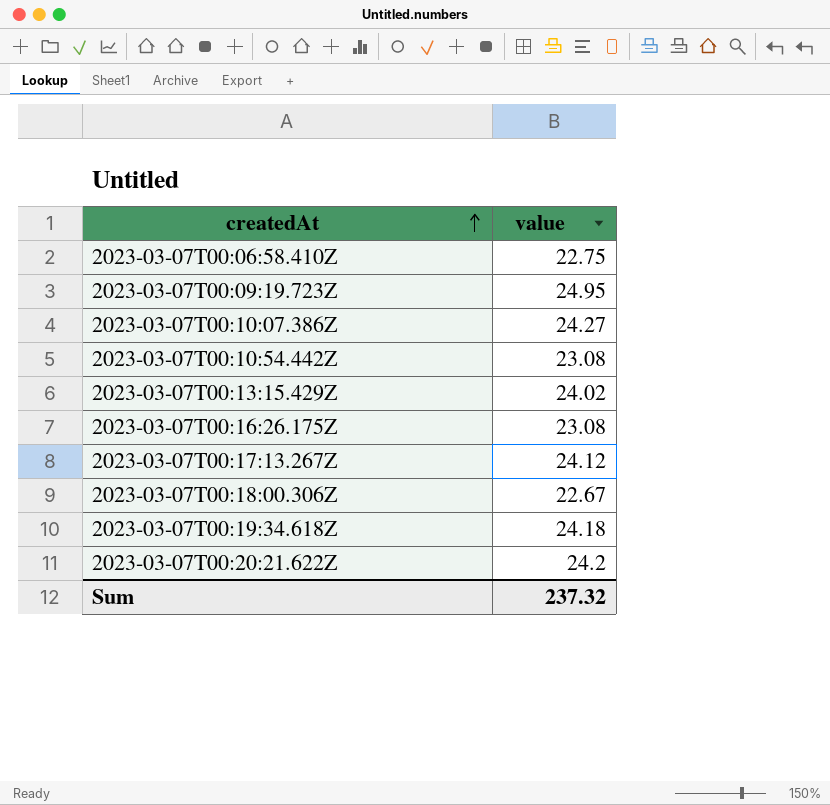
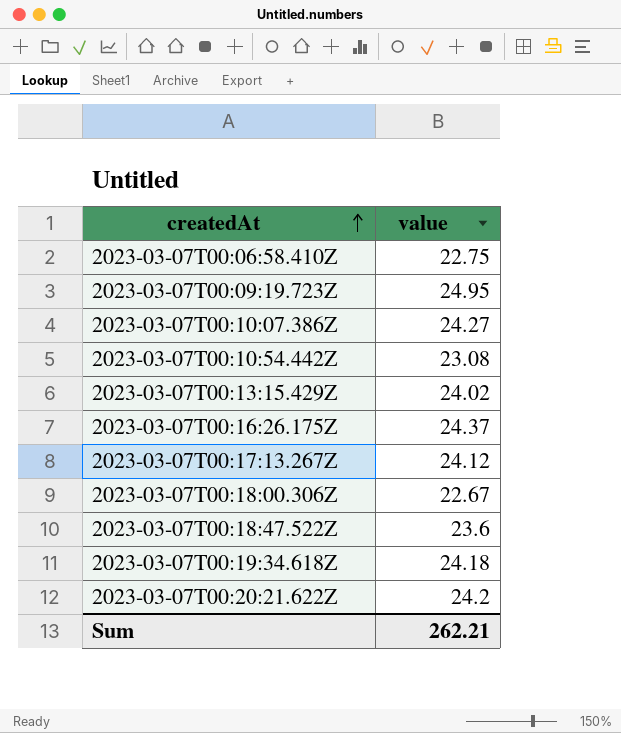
2023-03-07T00:16:26.175Z | value: 23.08 -> 24.37
row 2023-03-07T00:18:47.522Z: none -> 23.6
Sum | value: 237.32 -> 262.21

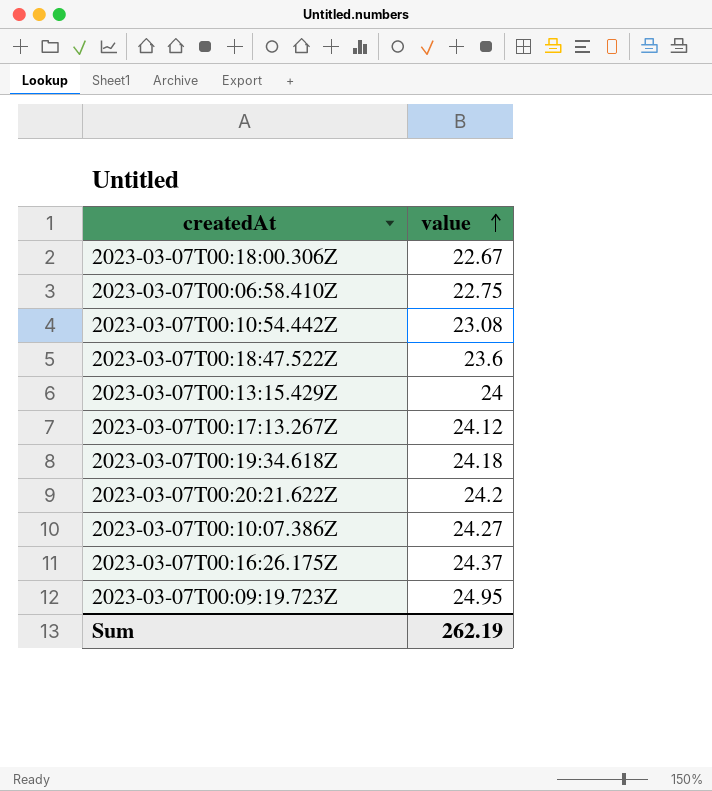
row order: createdAt ascending -> value ascending
2023-03-07T00:13:15.429Z | value: 24.02 -> 24
Sum | value: 262.21 -> 262.19

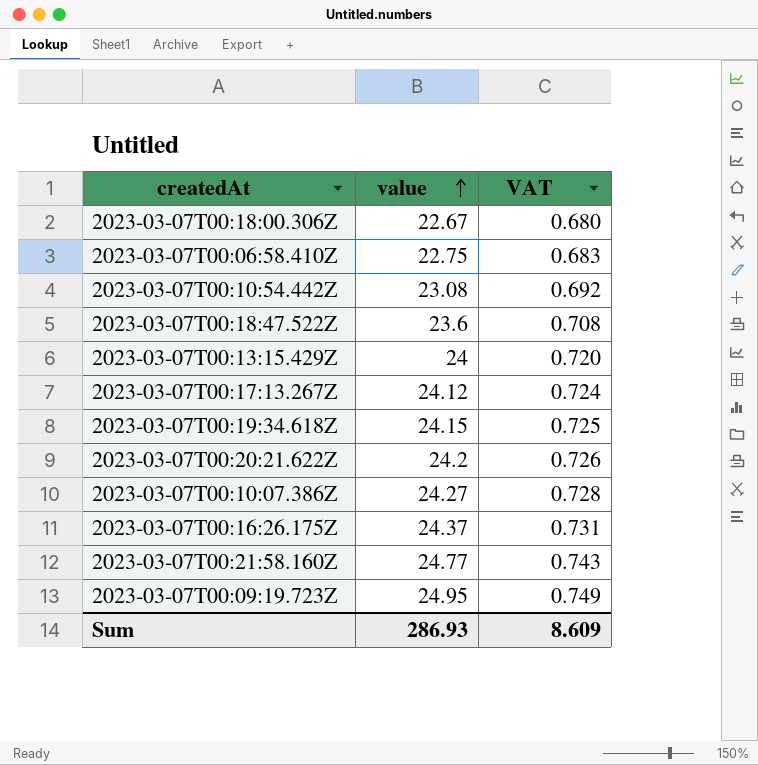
column VAT | formula: none -> [value] * 0.03
2023-03-07T00:19:34.618Z | value: 24.18 -> 24.15
row 2023-03-07T00:21:58.160Z: none -> 24.77 | 0.743
Sum | value: 262.19 -> 286.93

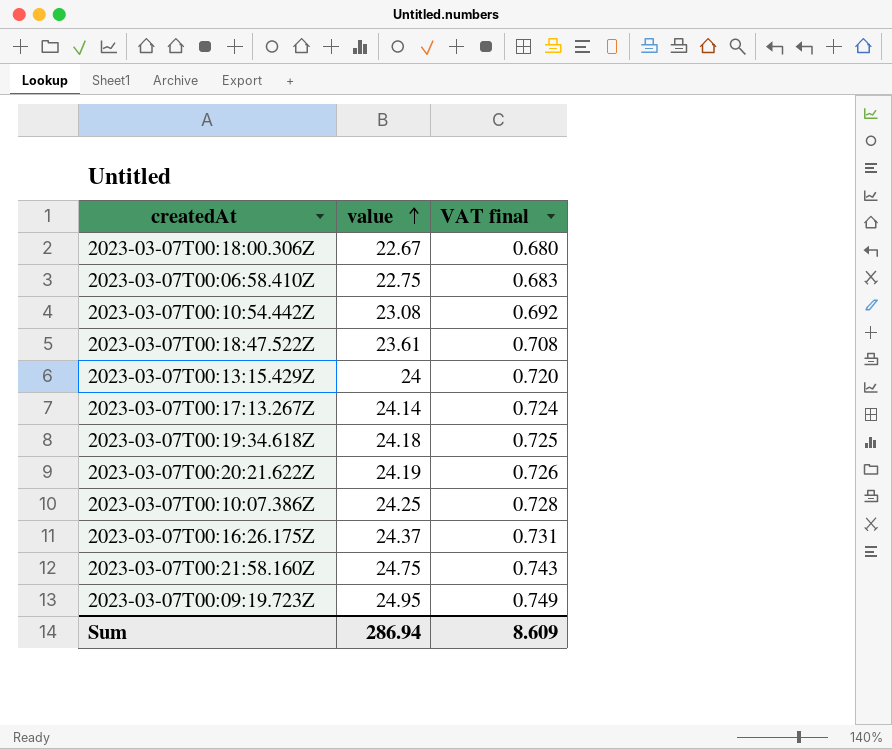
column name: VAT -> VAT final
2023-03-07T00:18:47.522Z | value: 23.6 -> 23.61
2023-03-07T00:17:13.267Z | value: 24.12 -> 24.14
2023-03-07T00:19:34.618Z | value: 24.15 -> 24.18
2023-03-07T00:20:21.622Z | value: 24.2 -> 24.19
2023-03-07T00:10:07.386Z | value: 24.27 -> 24.25
2023-03-07T00:21:58.160Z | value: 24.77 -> 24.75
Sum | value: 286.93 -> 286.94

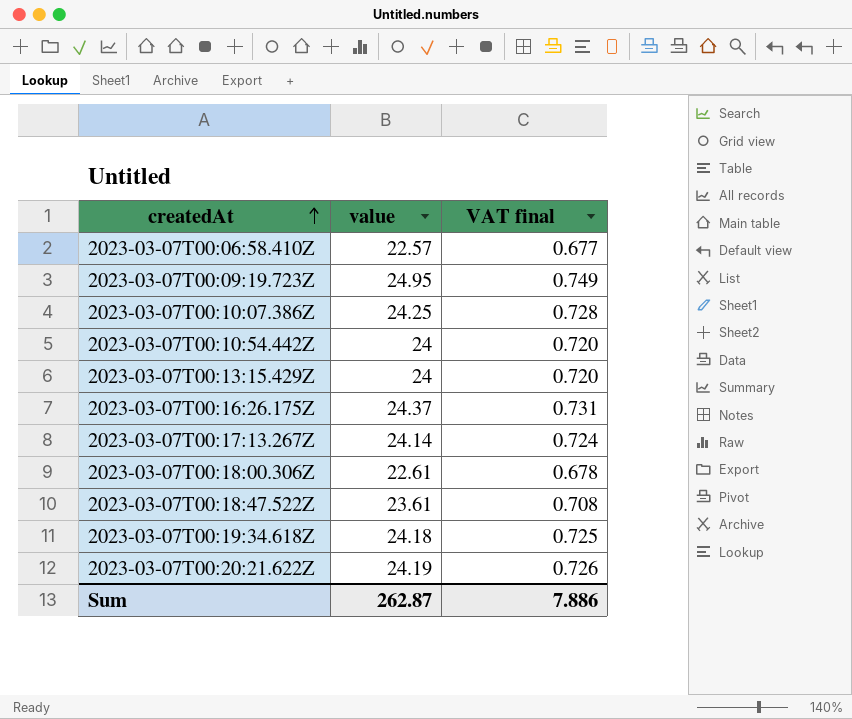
row order: value ascending -> createdAt ascending
row 2023-03-07T00:21:58.160Z: 24.75 | 0.743 -> none
2023-03-07T00:06:58.410Z | value: 22.75 -> 22.57
2023-03-07T00:06:58.410Z | VAT final: 0.683 -> 0.677
2023-03-07T00:10:54.442Z | value: 23.08 -> 24
2023-03-07T00:10:54.442Z | VAT final: 0.692 -> 0.720
2023-03-07T00:18:00.306Z | value: 22.67 -> 22.61
2023-03-07T00:18:00.306Z | VAT final: 0.680 -> 0.678
Sum | value: 286.94 -> 262.87
Sum | VAT final: 8.609 -> 7.886

